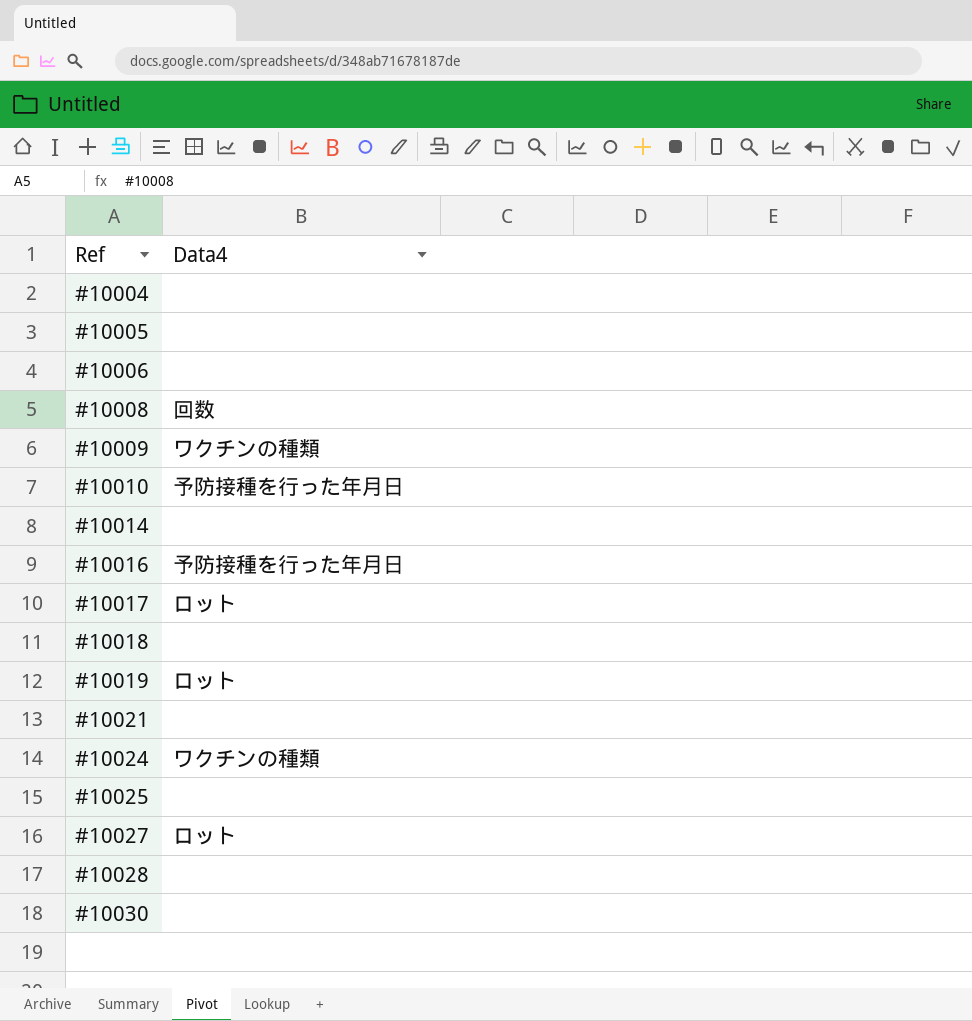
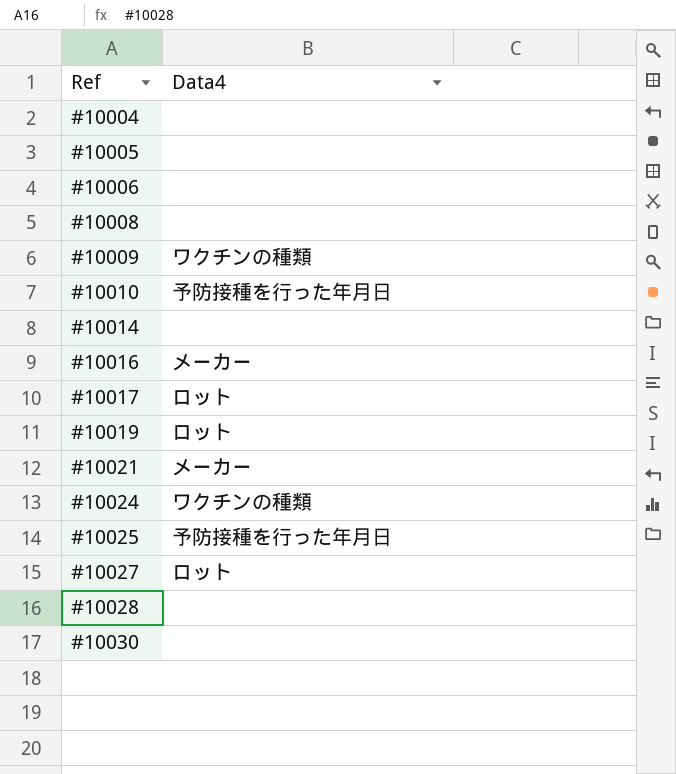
row #10018: none -> none
#10008 | Data4: 回数 -> none
#10016 | Data4: 予防接種を行った年月日 -> メーカー
#10021 | Data4: none -> メーカー
#10025 | Data4: none -> 予防接種を行った年月日

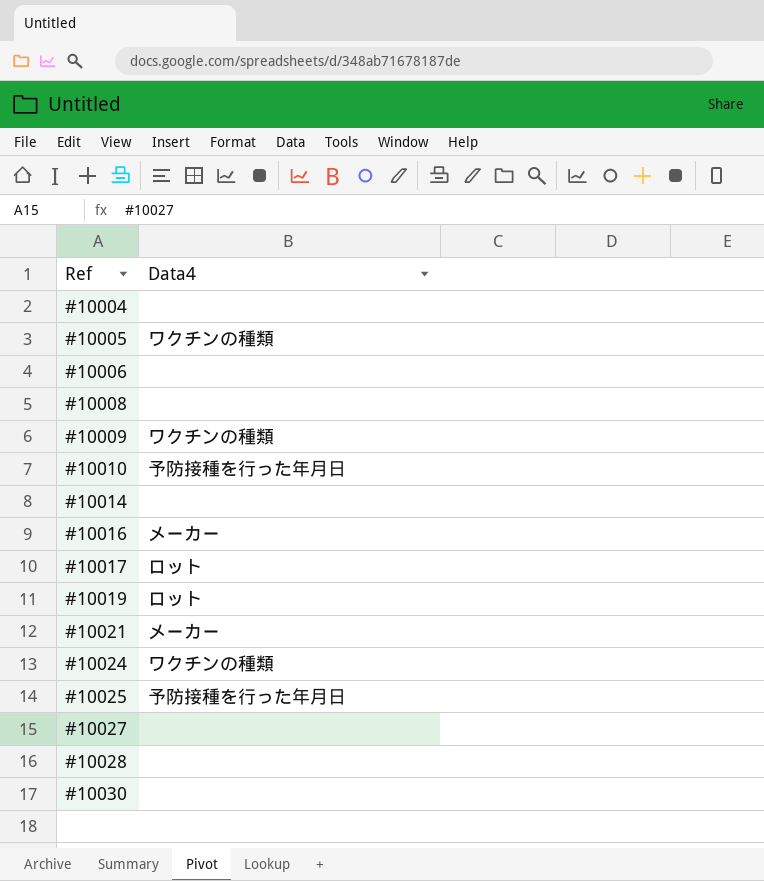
#10005 | Data4: none -> ワクチンの種類
#10027 | Data4: ロット -> none

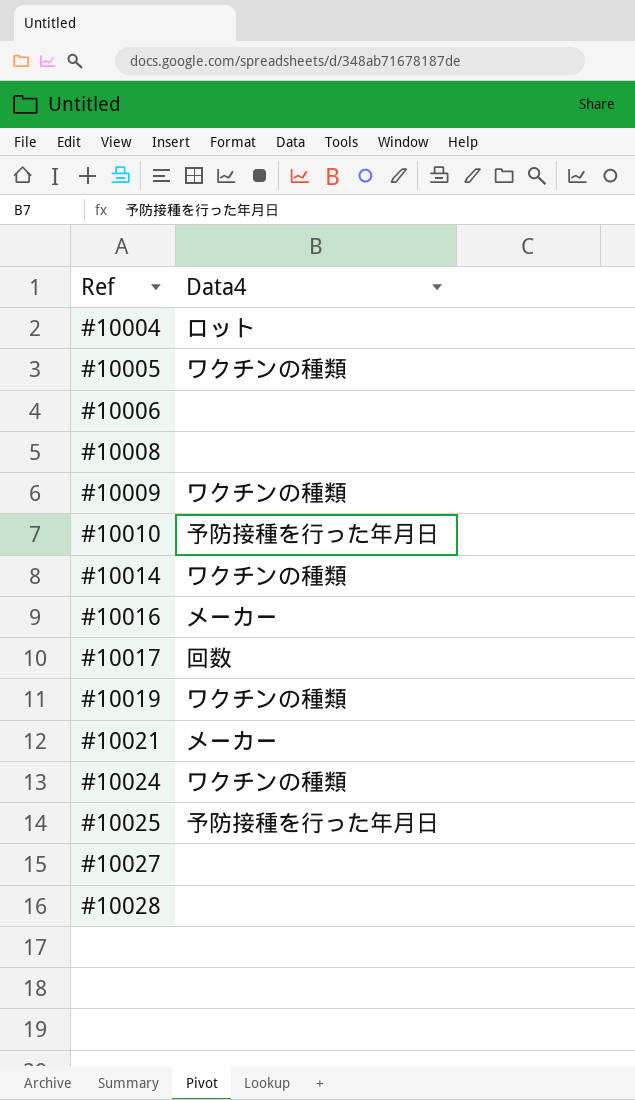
row #10030: none -> none
#10004 | Data4: none -> ロット
#10014 | Data4: none -> ワクチンの種類
#10017 | Data4: ロット -> 回数
#10019 | Data4: ロット -> ワクチンの種類

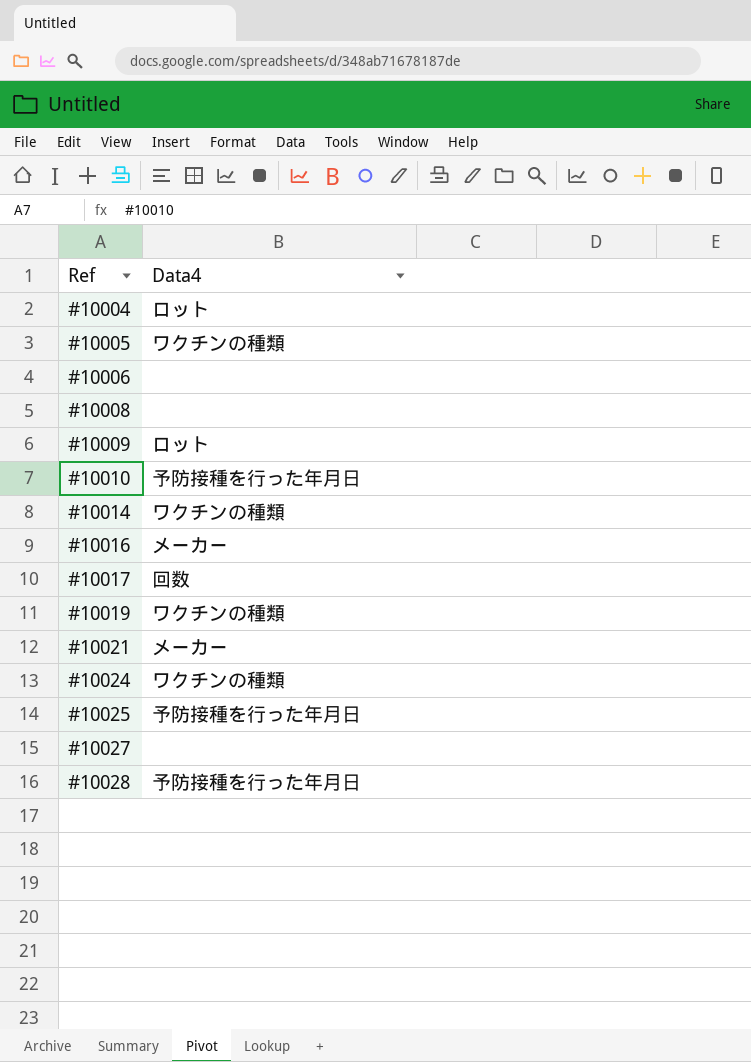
#10009 | Data4: ワクチンの種類 -> ロット
#10028 | Data4: none -> 予防接種を行った年月日

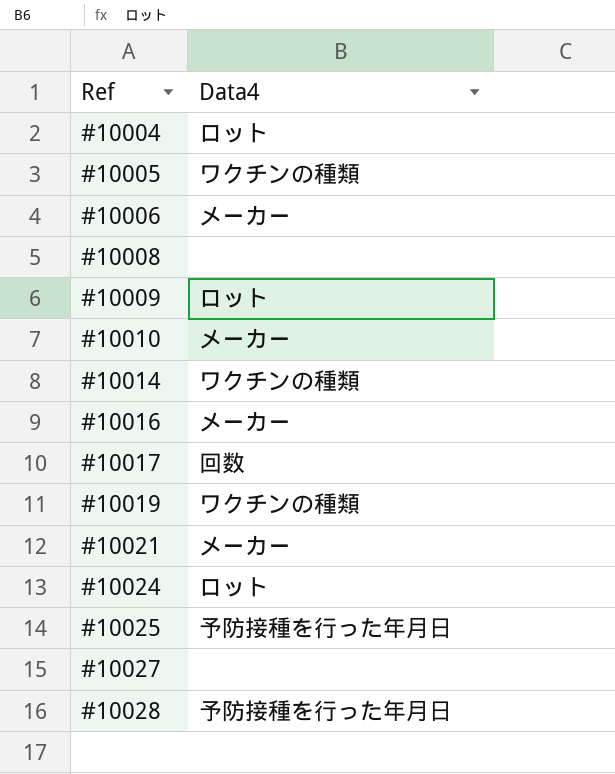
#10006 | Data4: none -> メーカー
#10010 | Data4: 予防接種を行った年月日 -> メーカー
#10024 | Data4: ワクチンの種類 -> ロット

